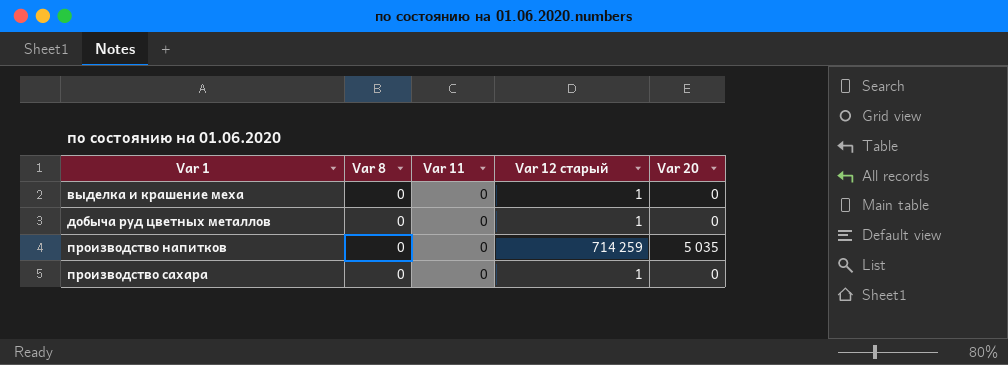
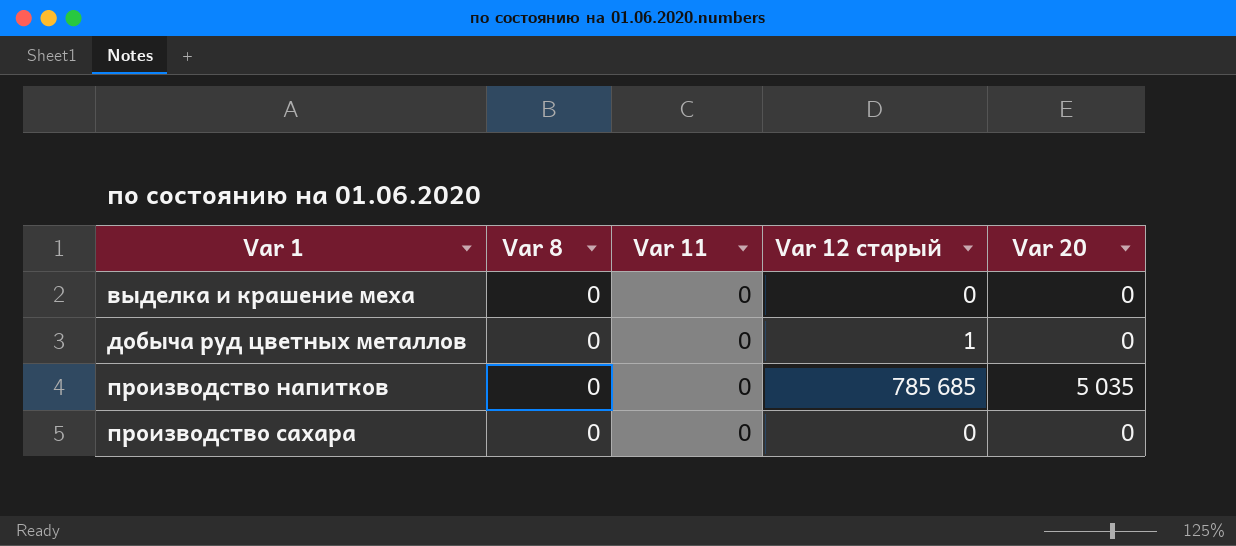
выделка и крашение меха | Var 12 старый: 1 -> 0
производство напитков | Var 12 старый: 714 259 -> 785 685
производство сахара | Var 12 старый: 1 -> 0

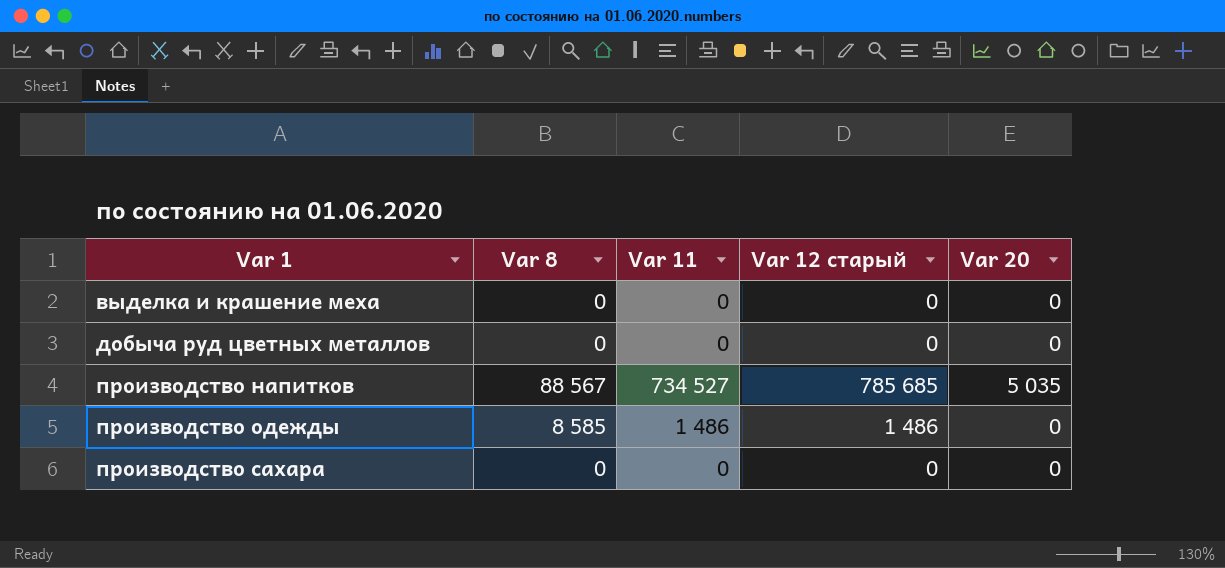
добыча руд цветных металлов | Var 12 старый: 1 -> 0
производство напитков | Var 8: 0 -> 88 567
производство напитков | Var 11: 0 -> 734 527
row производство одежды: none -> 8 585 | 1 486 | 1 486 | 0

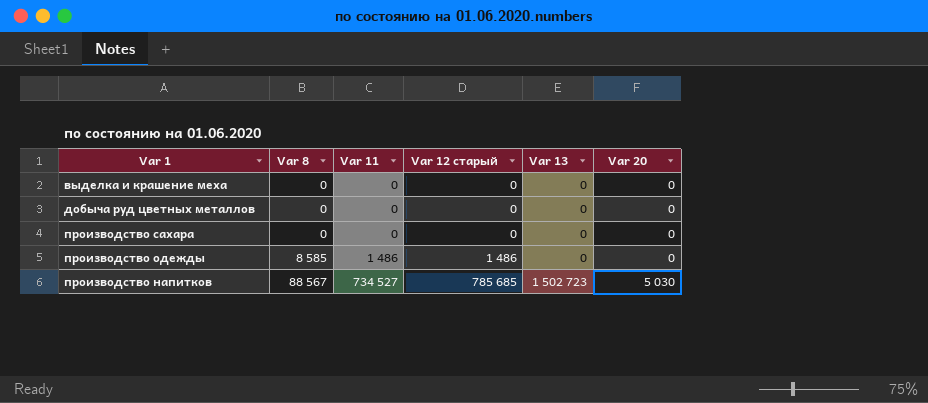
row order: Var 1 ascending -> Var 8 ascending
column Var 13 | position: none -> 5
производство напитков | Var 20: 5 035 -> 5 030

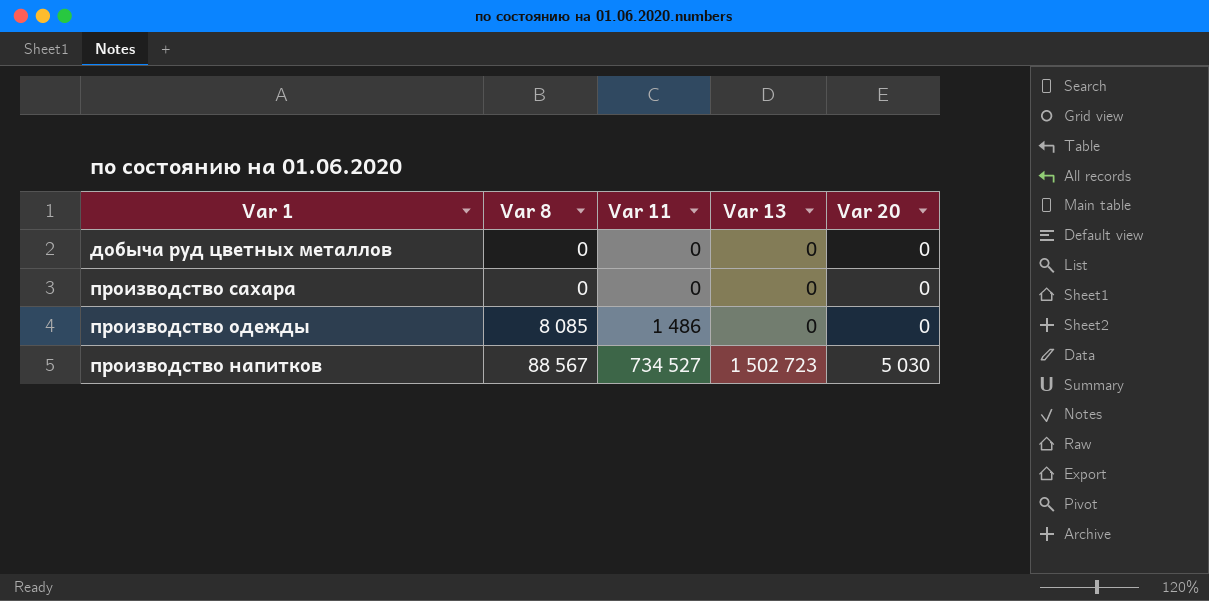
column Var 12 старый | position: 4 -> none
row выделка и крашение меха: 0 | 0 | 0 | 0 | 0 -> none
производство одежды | Var 8: 8 585 -> 8 085

